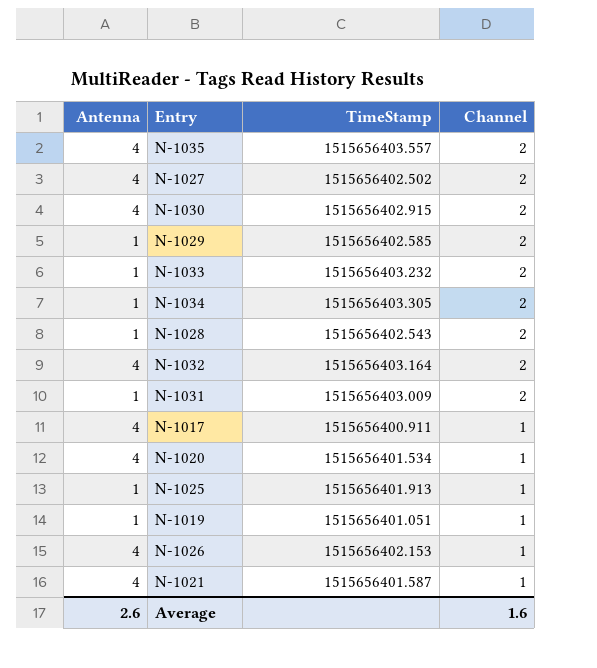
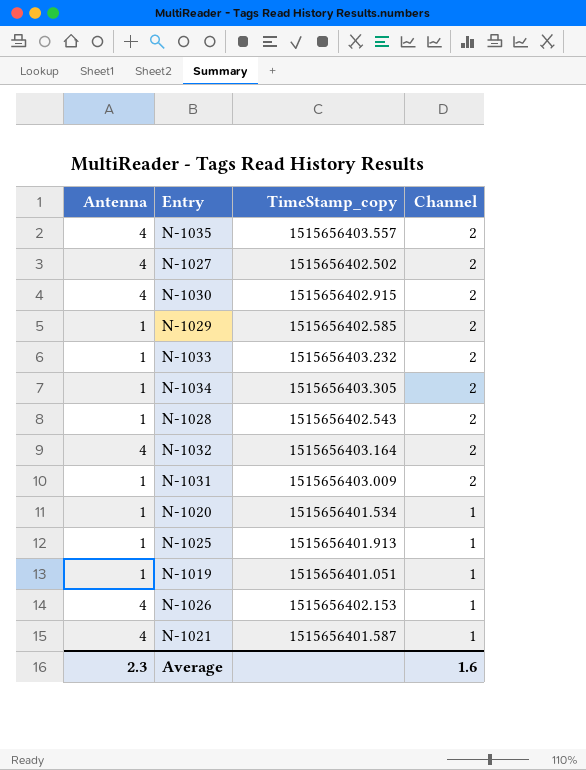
column name: TimeStamp -> TimeStamp_copy
row N-1017: 4 | 1515656400.911 | 1 -> none
N-1020 | Antenna: 4 -> 1
Average | Antenna: 2.6 -> 2.3

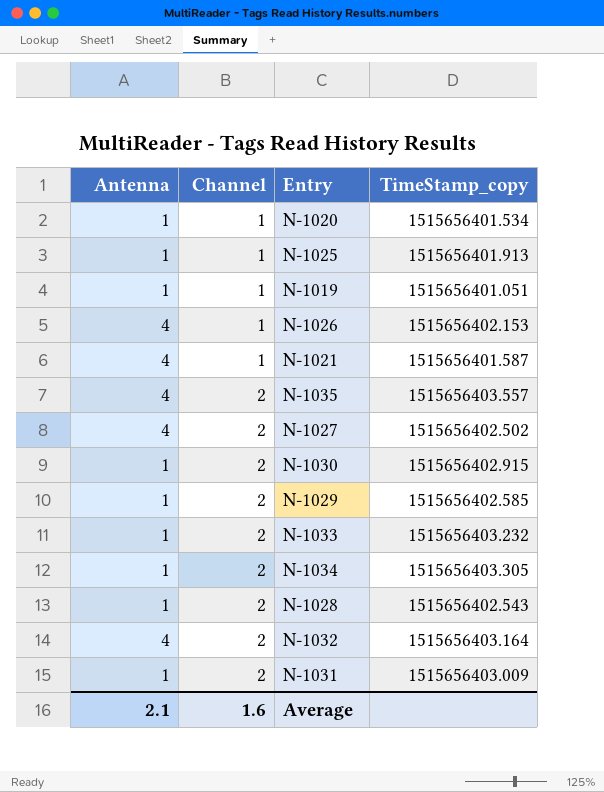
row order: Channel descending -> Channel ascending
column Channel | position: 4 -> 2
N-1030 | Antenna: 4 -> 1
Average | Antenna: 2.3 -> 2.1

